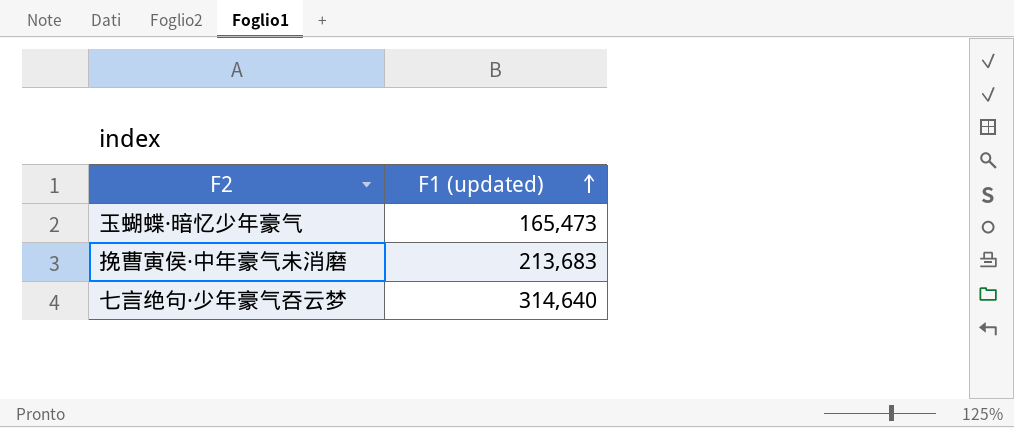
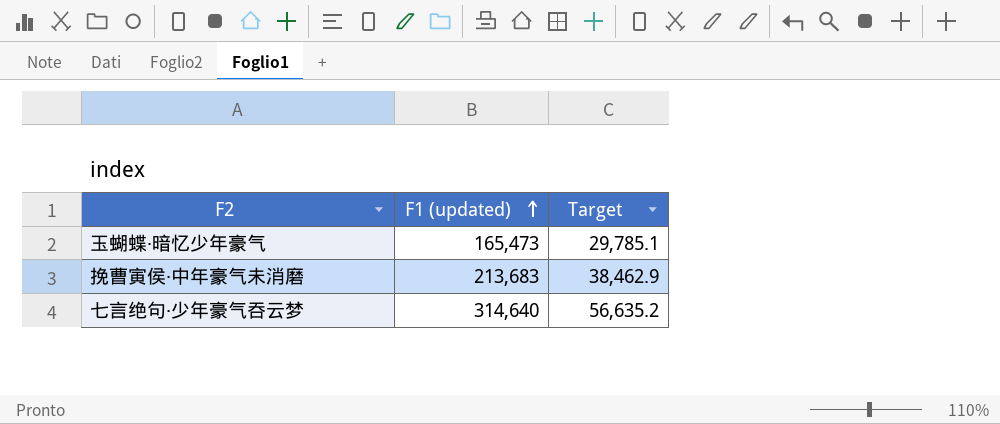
column Target | formula: none -> [F1 (updated)] * 0.18

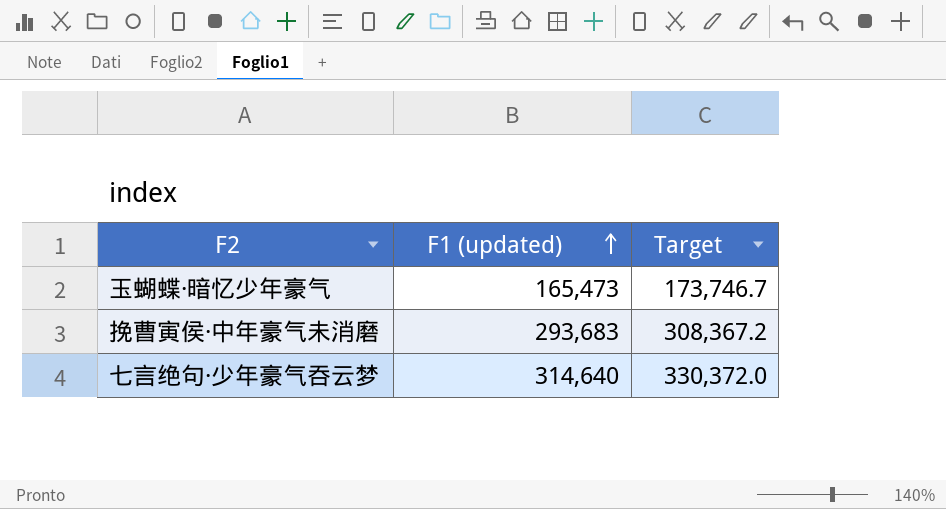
column Target | formula: [F1 (updated)] * 0.18 -> [F1 (updated)] * 1.05
挽曹寅侯·中年豪气未消磨 | F1 (updated): 213,683 -> 293,683

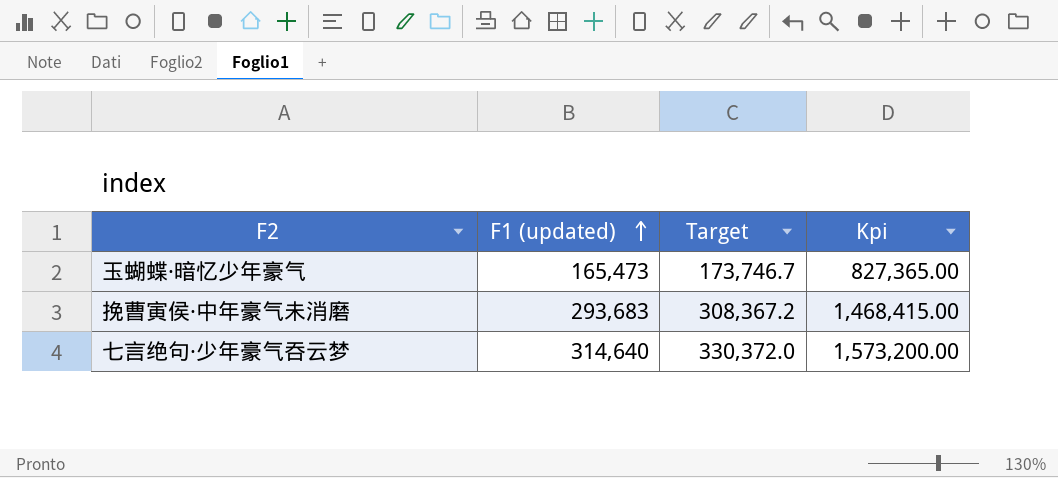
column Kpi | formula: none -> [F1 (updated)] * 5

